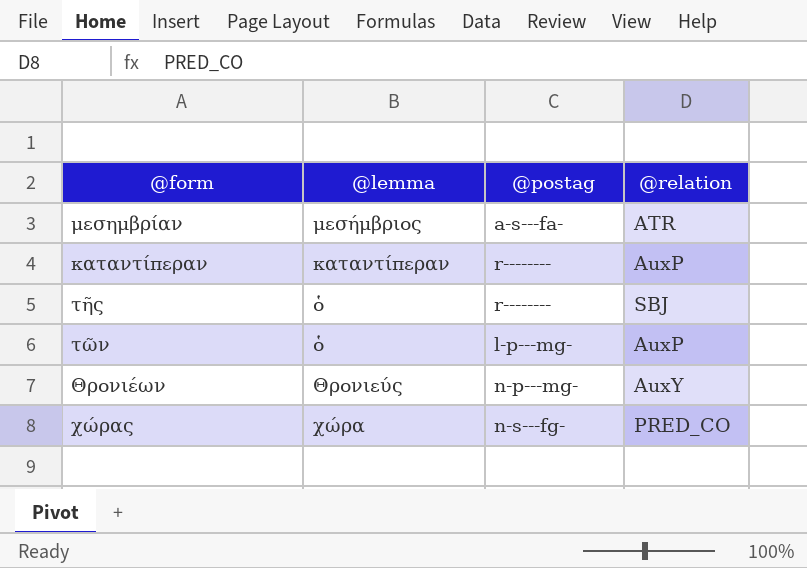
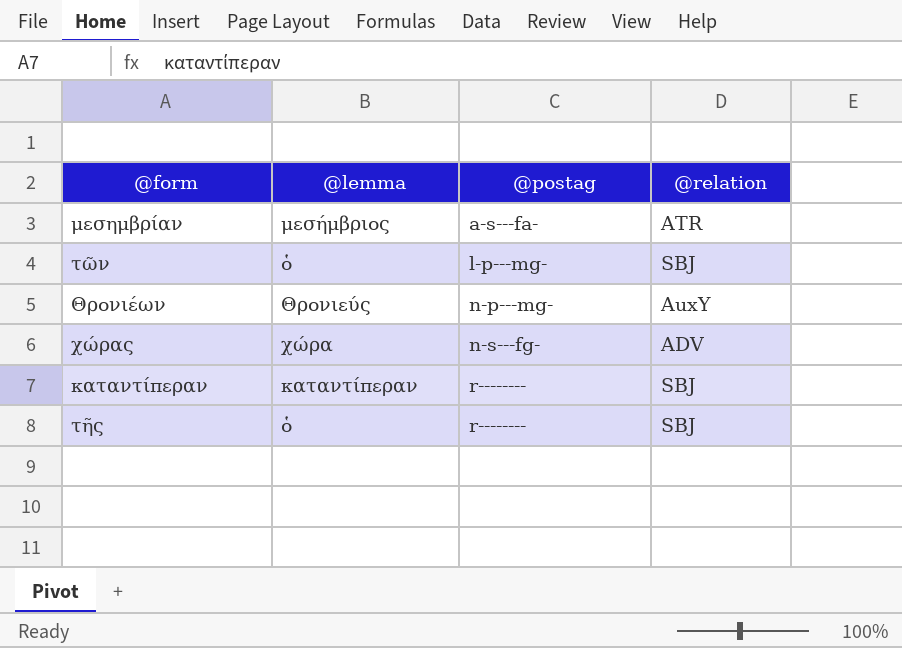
row order: none -> @postag ascending
τῶν | @relation: AuxP -> SBJ
χώρας | @relation: PRED_CO -> ADV
καταντίπεραν | @relation: AuxP -> SBJ

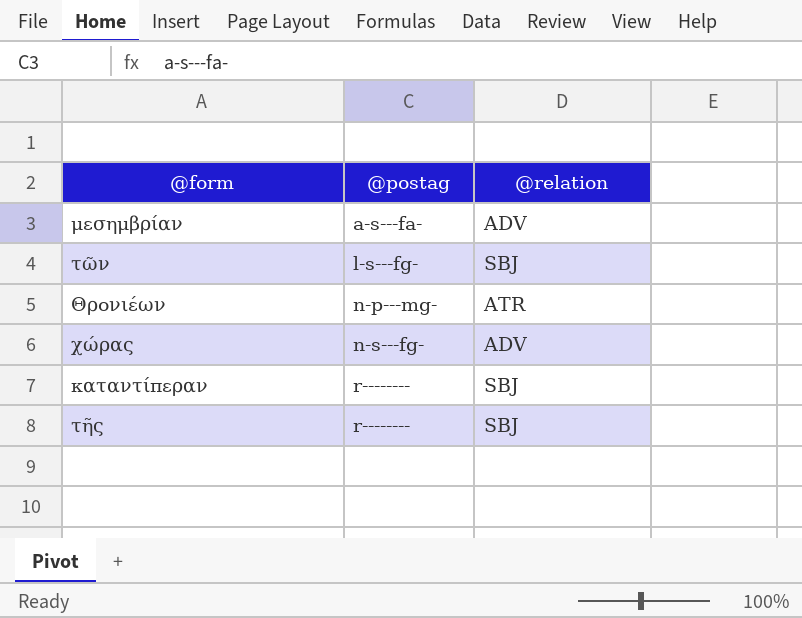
column @lemma | position: 2 -> none
μεσημβρίαν | @relation: ATR -> ADV
τῶν | @postag: l-p---mg- -> l-s---fg-
Θρονιέων | @relation: AuxY -> ATR

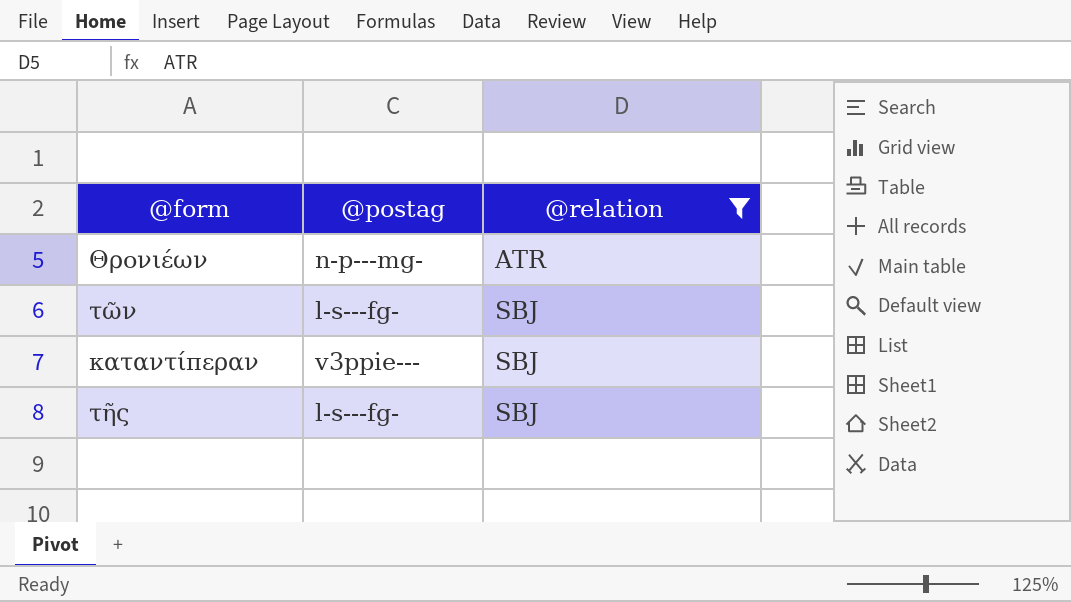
filter: none -> @relation != ADV
row order: @postag ascending -> @relation ascending
καταντίπεραν | @postag: r-------- -> v3ppie---
τῆς | @postag: r-------- -> l-s---fg-

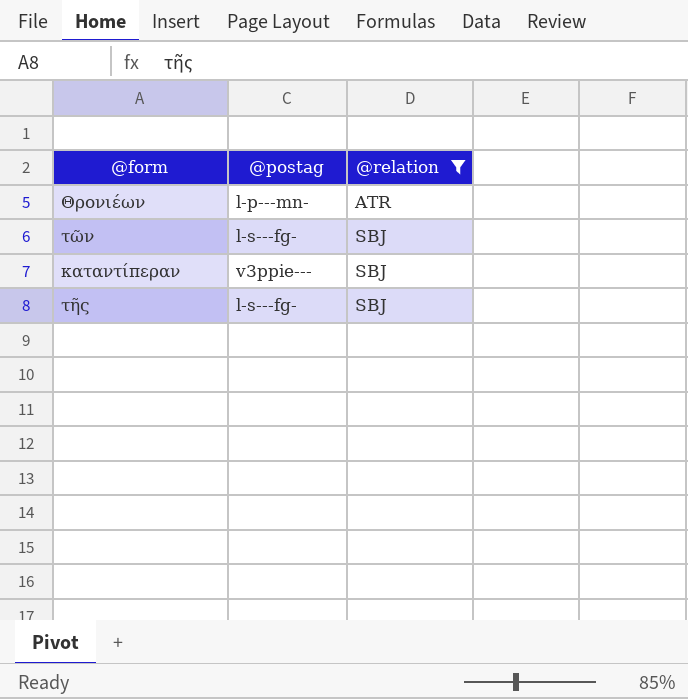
Θρονιέων | @postag: n-p---mg- -> l-p---mn-

